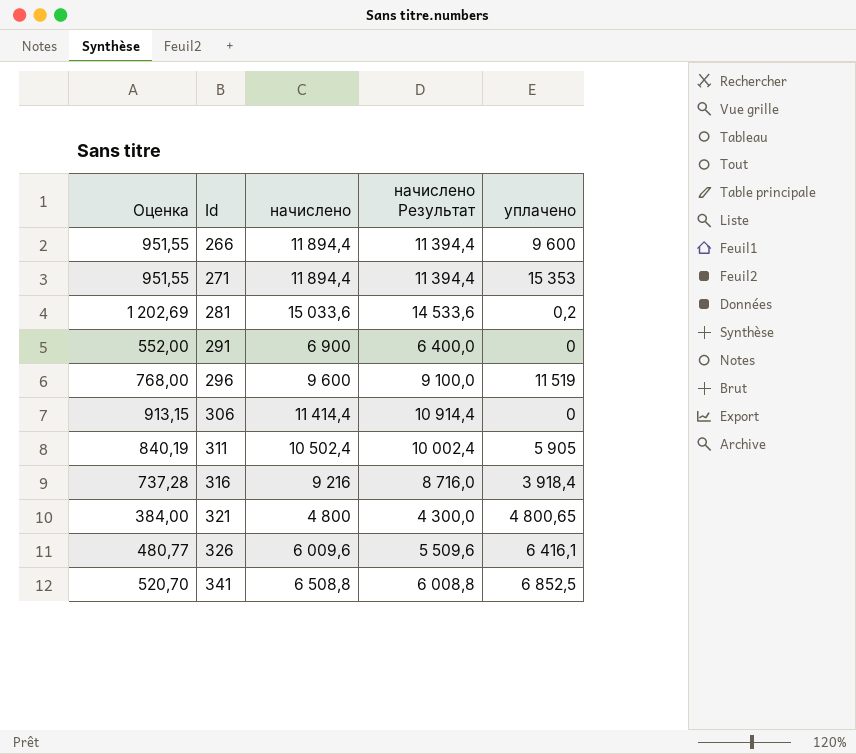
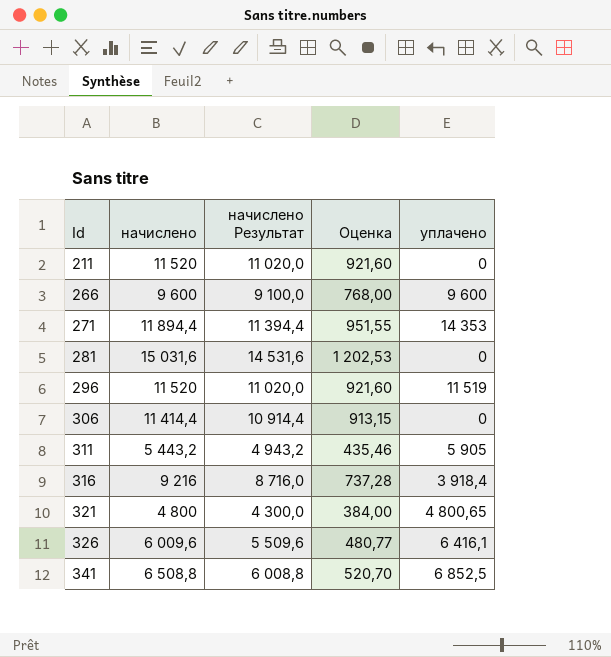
column Оценка | position: 1 -> 4
row 291: 552,00 | 6 900 | 6 400,0 | 0 -> none
row 211: none -> 11 520 | 11 020,0 | 921,60 | 0
266 | начислено: 11 894,4 -> 9 600
266 | начислено Результат: 11 394,4 -> 9 100,0
266 | Оценка: 951,55 -> 768,00
271 | уплачено: 15 353 -> 14 353
281 | начислено: 15 033,6 -> 15 031,6
281 | начислено Результат: 14 533,6 -> 14 531,6
281 | Оценка: 1 202,69 -> 1 202,53
281 | уплачено: 0,2 -> 0
296 | начислено: 9 600 -> 11 520
296 | начислено Результат: 9 100,0 -> 11 020,0
296 | Оценка: 768,00 -> 921,60
311 | начислено: 10 502,4 -> 5 443,2
311 | начислено Результат: 10 002,4 -> 4 943,2
311 | Оценка: 840,19 -> 435,46

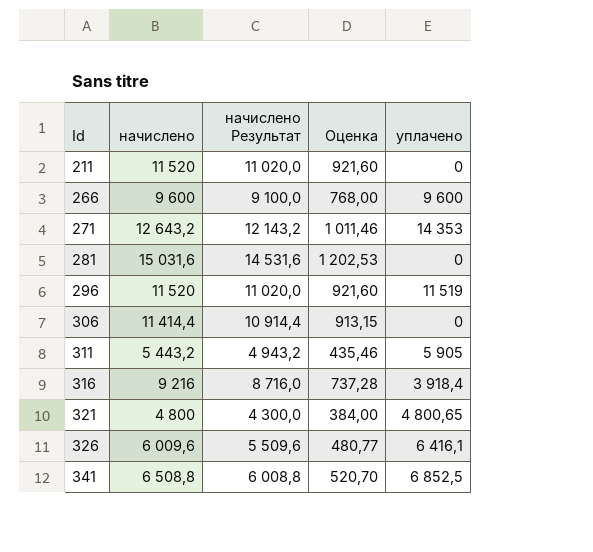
271 | начислено: 11 894,4 -> 12 643,2
271 | начислено Результат: 11 394,4 -> 12 143,2
271 | Оценка: 951,55 -> 1 011,46

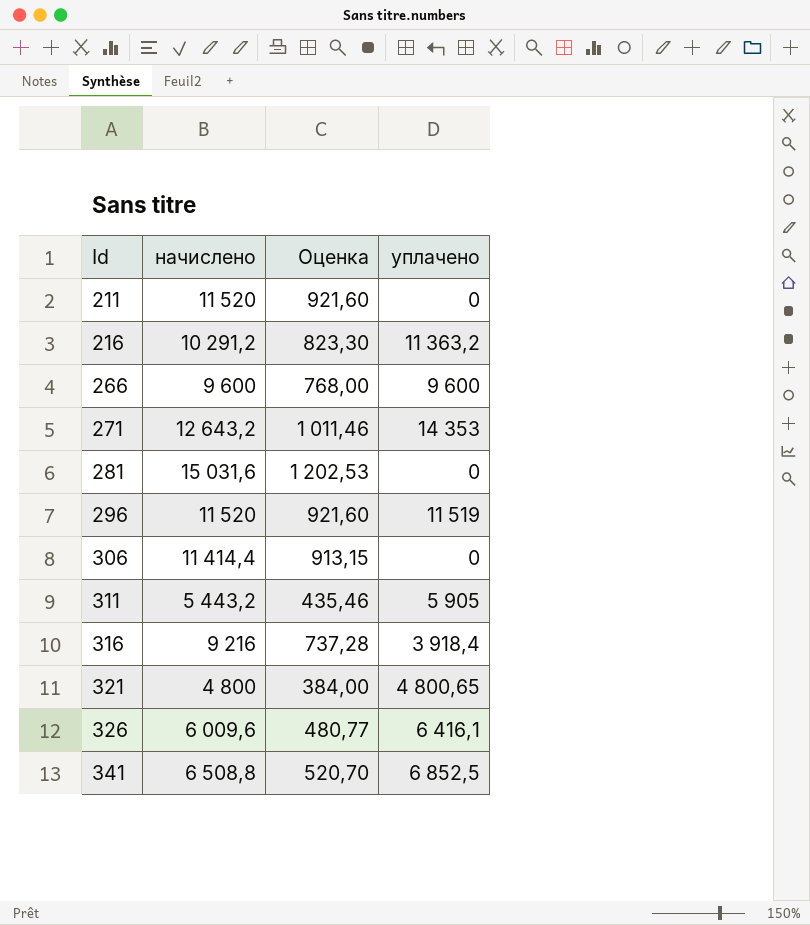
column начислено Результат | formula: [начислено] - 500 -> none
row 216: none -> 10 291,2 | 823,30 | 11 363,2

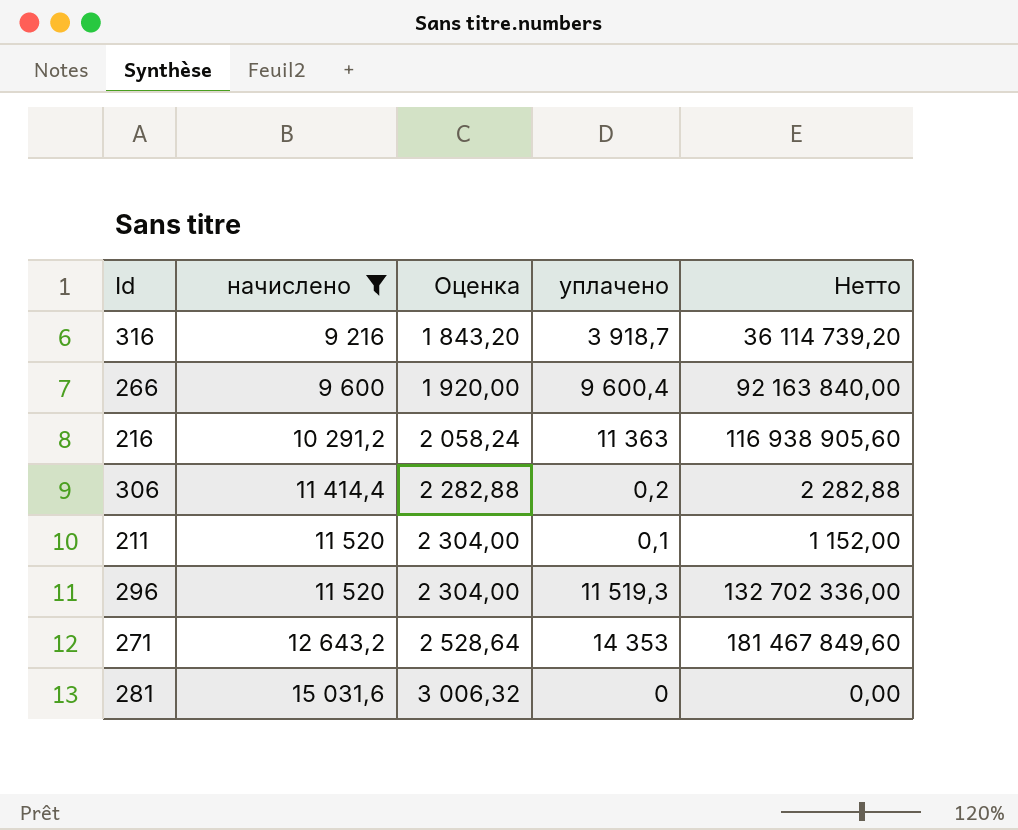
filter: none -> начислено >= 9 216
row order: Id ascending -> начислено ascending
column Оценка | formula: [начислено] * 0,08 -> [начислено] * 0,2
column Нетто | formula: none -> [начислено] * [уплачено]
316 | уплачено: 3 918,4 -> 3 918,7
266 | уплачено: 9 600 -> 9 600,4
216 | уплачено: 11 363,2 -> 11 363
306 | уплачено: 0 -> 0,2
211 | уплачено: 0 -> 0,1
296 | уплачено: 11 519 -> 11 519,3

